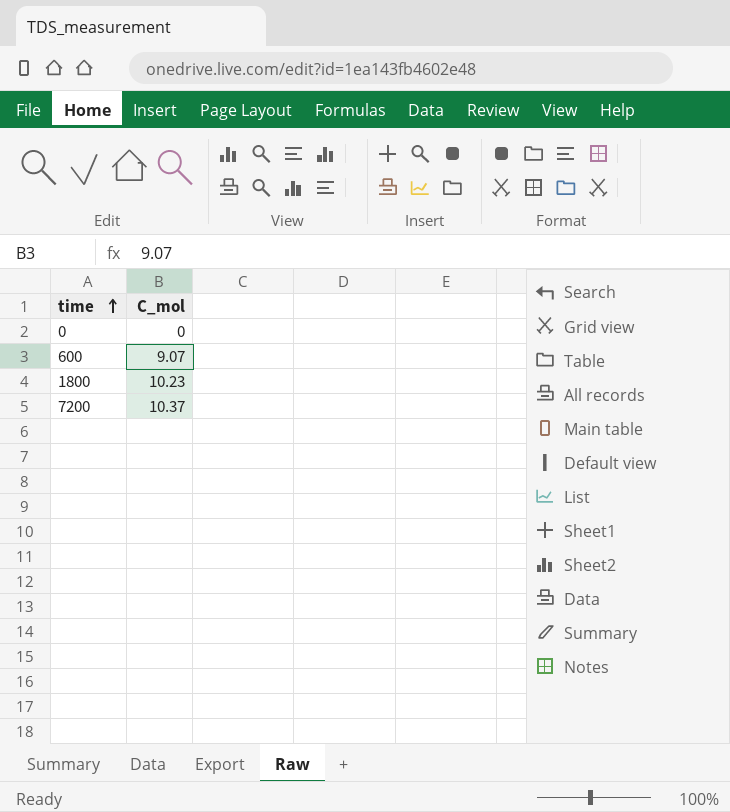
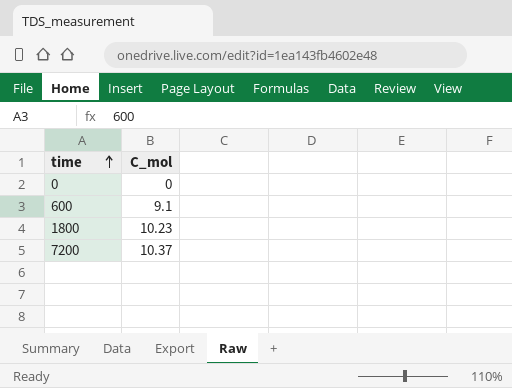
600 | C_mol: 9.07 -> 9.1

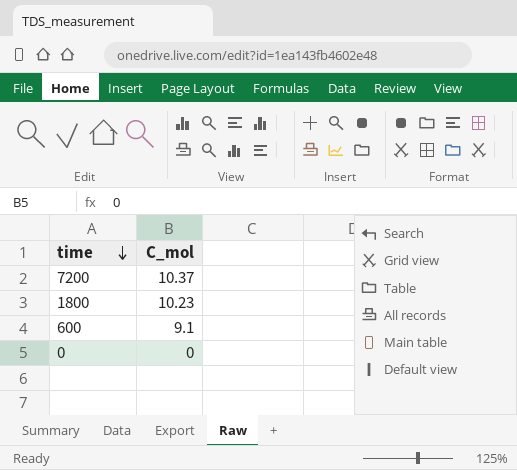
row order: time ascending -> time descending

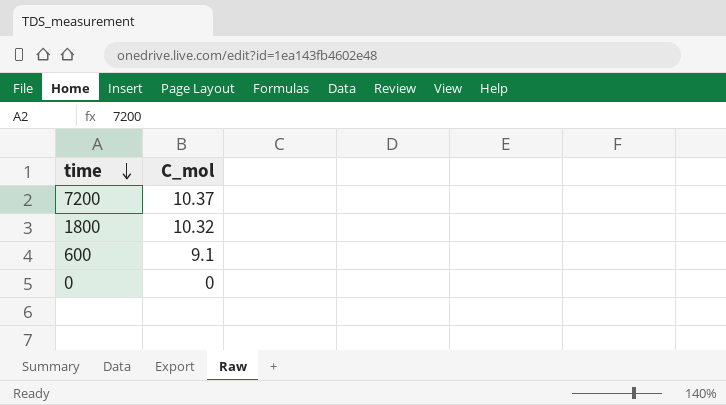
1800 | C_mol: 10.23 -> 10.32

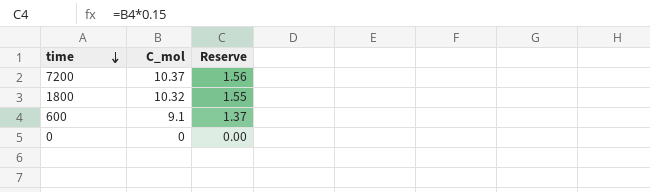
column Reserve | formula: none -> [C_mol] * 0.15

